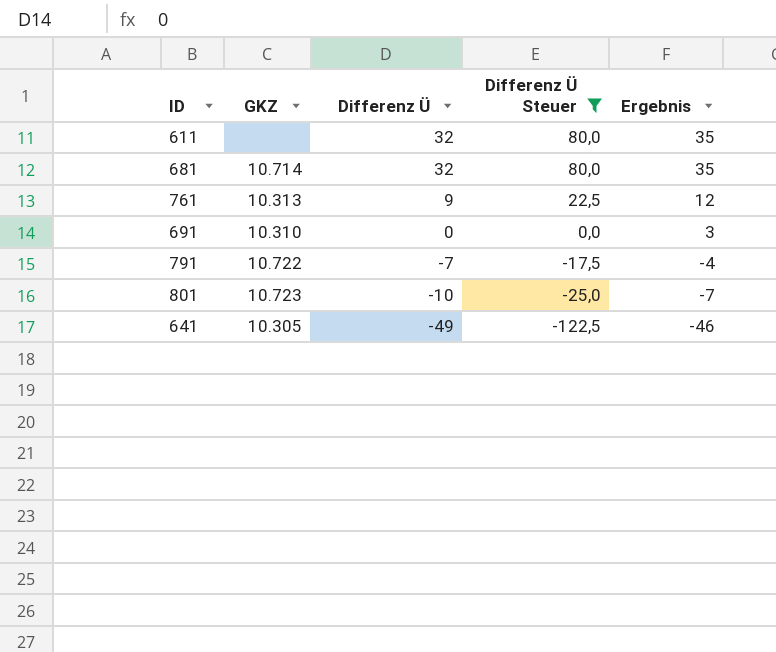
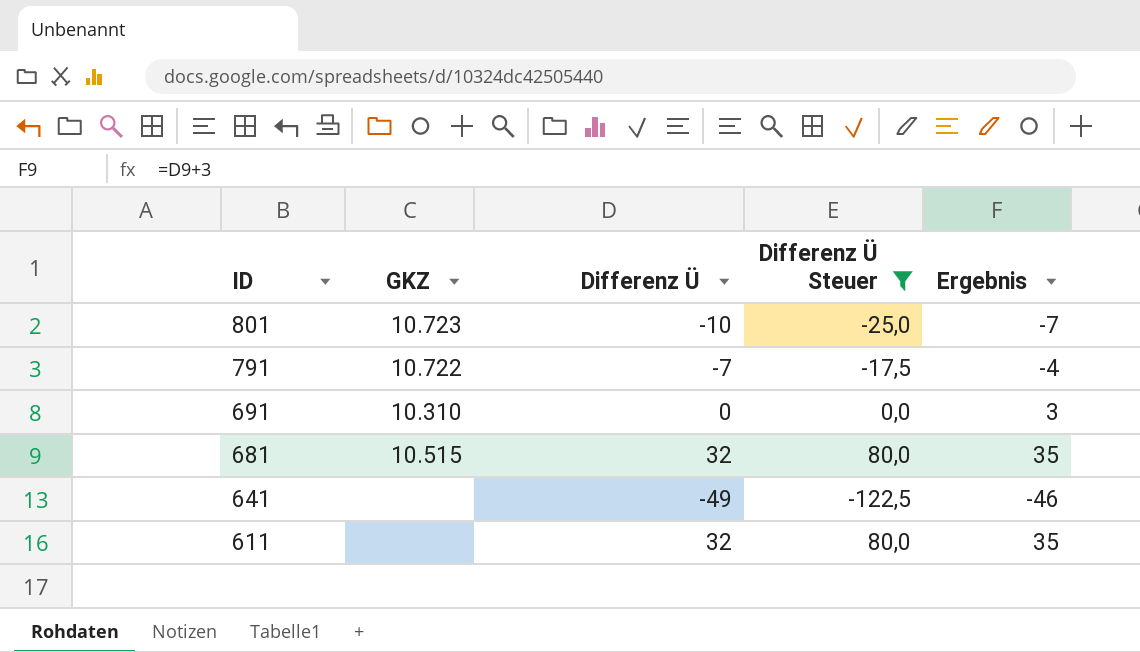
row order: Differenz Ü descending -> ID descending
row 761: 10.313 | 9 | 22,5 | 12 -> none
681 | GKZ: 10.714 -> 10.515
641 | GKZ: 10.305 -> none

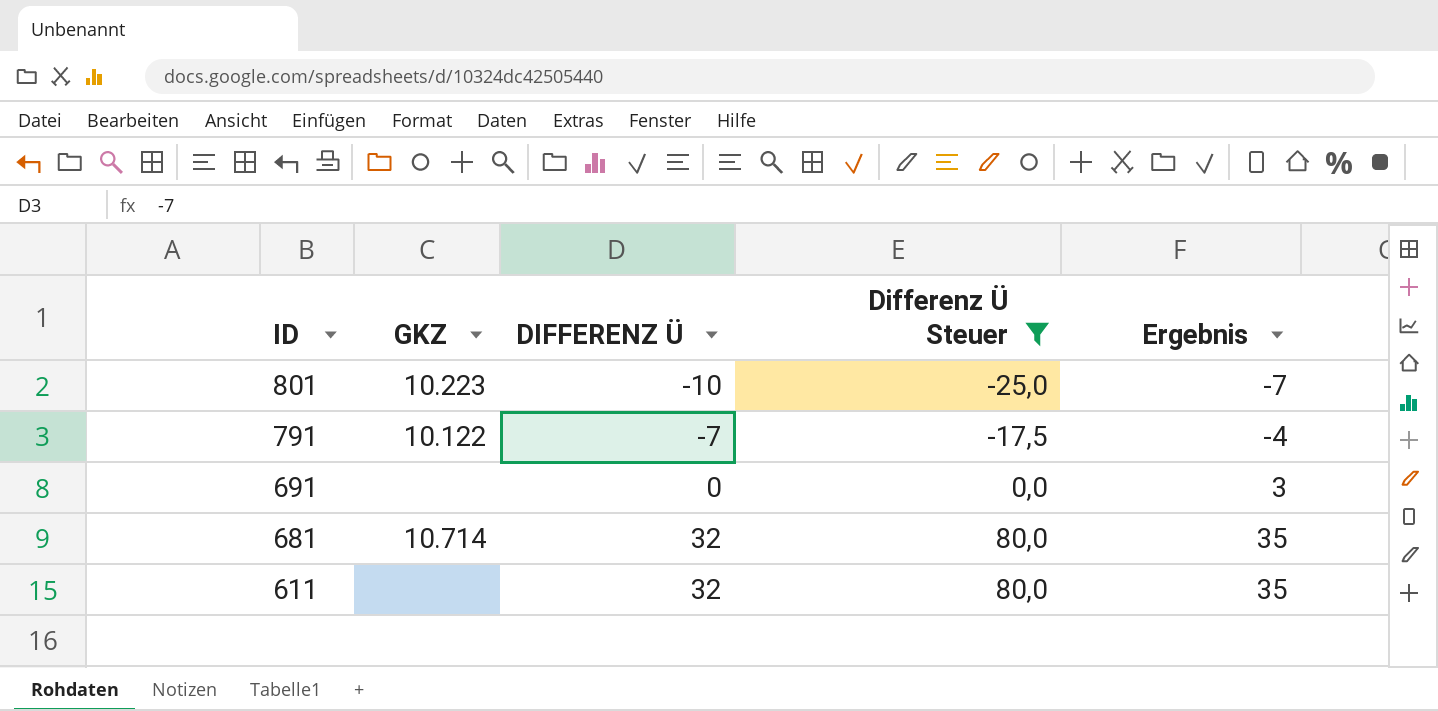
column name: Differenz Ü -> DIFFERENZ Ü
row 641: none | -49 | -122,5 | -46 -> none
801 | GKZ: 10.723 -> 10.223
791 | GKZ: 10.722 -> 10.122
691 | GKZ: 10.310 -> none
681 | GKZ: 10.515 -> 10.714

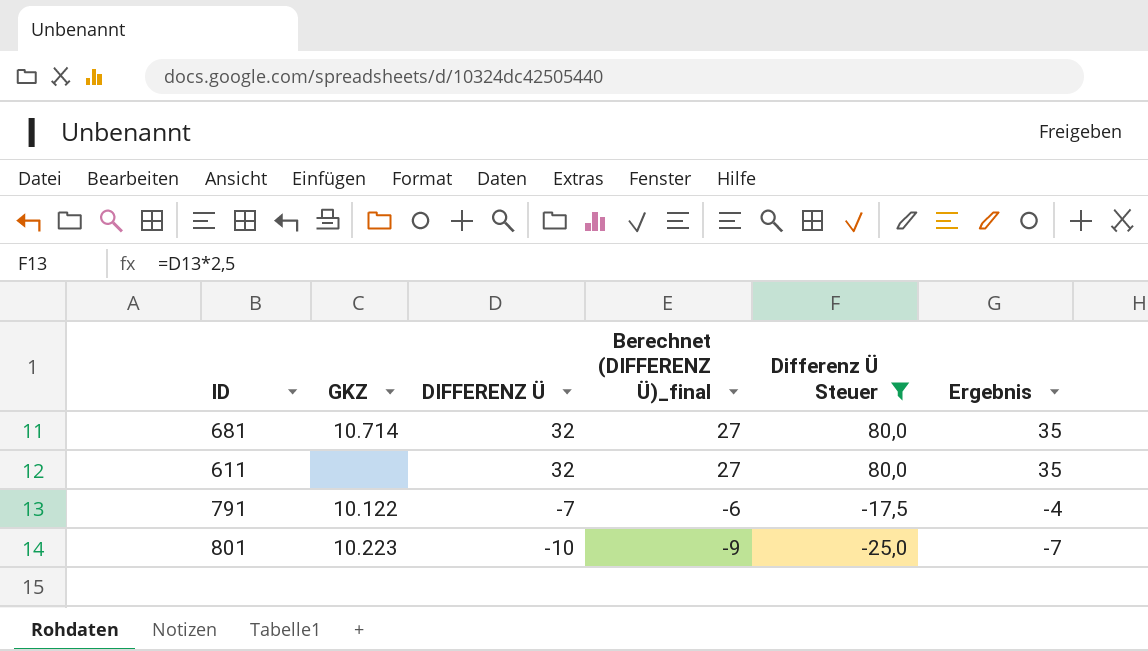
row order: ID descending -> DIFFERENZ Ü descending
column Berechnet (DIFFERENZ Ü)_final | formula: none -> [DIFFERENZ Ü] * 0,85
row 691: none | 0 | 0,0 | 3 -> none

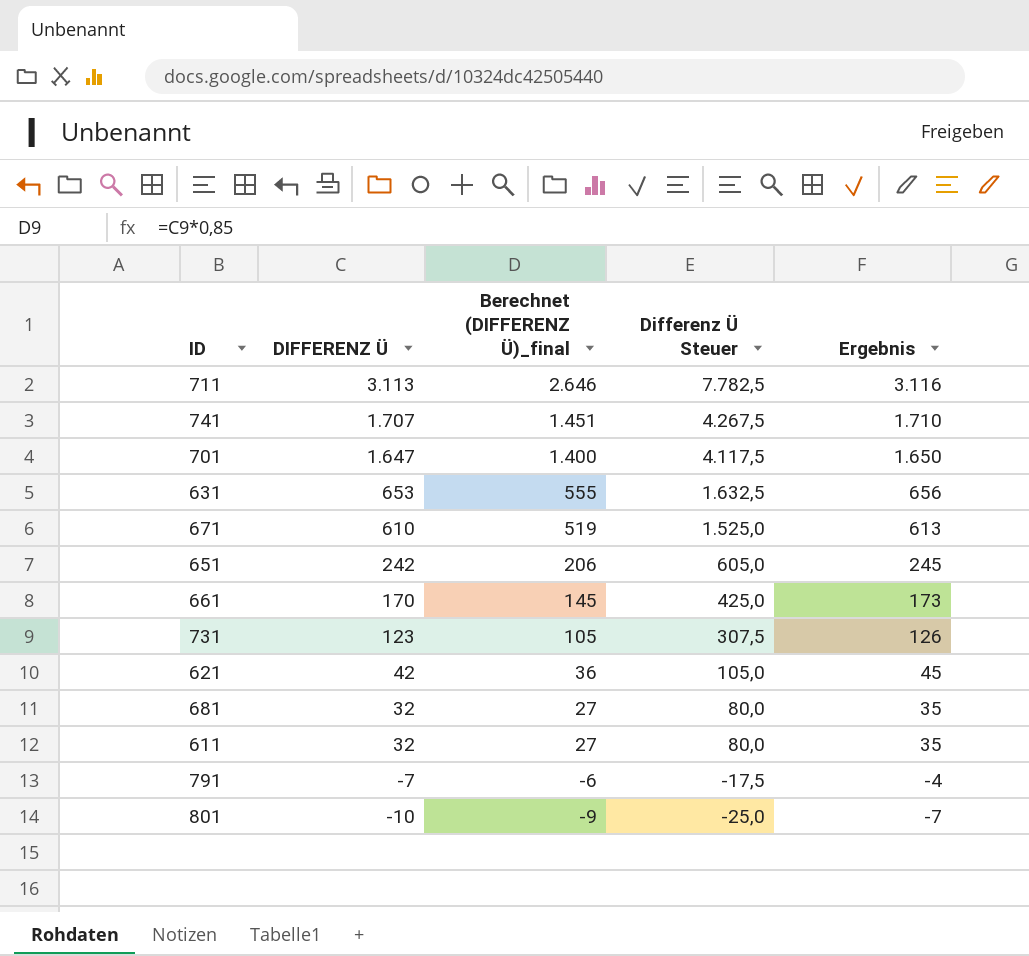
filter: Differenz Ü Steuer <= 80,0 -> none
column GKZ | position: 2 -> none

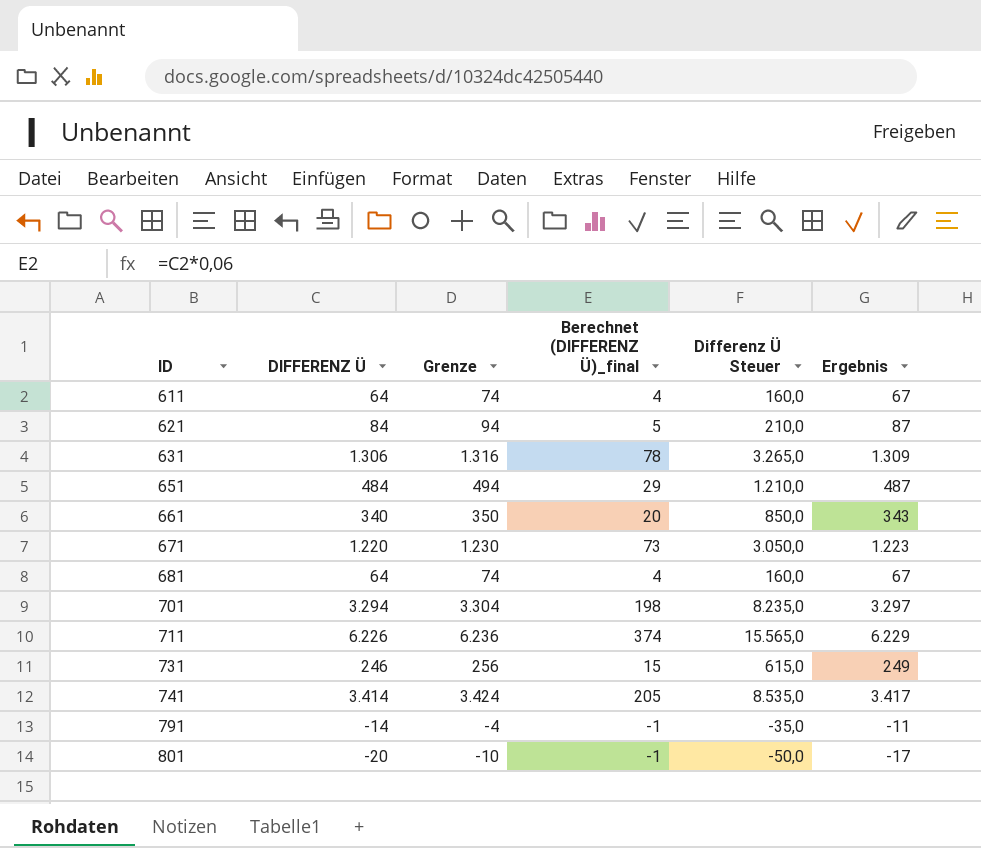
row order: DIFFERENZ Ü descending -> ID ascending
column Grenze | formula: none -> [DIFFERENZ Ü] + 10
column Berechnet (DIFFERENZ Ü)_final | formula: [DIFFERENZ Ü] * 0,85 -> [DIFFERENZ Ü] * 0,06
611 | DIFFERENZ Ü: 32 -> 64
611 | Differenz Ü Steuer: 80,0 -> 160,0
611 | Ergebnis: 35 -> 67
621 | DIFFERENZ Ü: 42 -> 84
621 | Differenz Ü Steuer: 105,0 -> 210,0
621 | Ergebnis: 45 -> 87
631 | DIFFERENZ Ü: 653 -> 1.306
631 | Differenz Ü Steuer: 1.632,5 -> 3.265,0
631 | Ergebnis: 656 -> 1.309
651 | DIFFERENZ Ü: 242 -> 484
651 | Differenz Ü Steuer: 605,0 -> 1.210,0
651 | Ergebnis: 245 -> 487
661 | DIFFERENZ Ü: 170 -> 340
661 | Differenz Ü Steuer: 425,0 -> 850,0
661 | Ergebnis: 173 -> 343
671 | DIFFERENZ Ü: 610 -> 1.220
671 | Differenz Ü Steuer: 1.525,0 -> 3.050,0
671 | Ergebnis: 613 -> 1.223
681 | DIFFERENZ Ü: 32 -> 64
681 | Differenz Ü Steuer: 80,0 -> 160,0
681 | Ergebnis: 35 -> 67
701 | DIFFERENZ Ü: 1.647 -> 3.294
701 | Differenz Ü Steuer: 4.117,5 -> 8.235,0
701 | Ergebnis: 1.650 -> 3.297
711 | DIFFERENZ Ü: 3.113 -> 6.226
711 | Differenz Ü Steuer: 7.782,5 -> 15.565,0
711 | Ergebnis: 3.116 -> 6.229
731 | DIFFERENZ Ü: 123 -> 246
731 | Differenz Ü Steuer: 307,5 -> 615,0
731 | Ergebnis: 126 -> 249
741 | DIFFERENZ Ü: 1.707 -> 3.414
741 | Differenz Ü Steuer: 4.267,5 -> 8.535,0
741 | Ergebnis: 1.710 -> 3.417
791 | DIFFERENZ Ü: -7 -> -14
791 | Differenz Ü Steuer: -17,5 -> -35,0
791 | Ergebnis: -4 -> -11
801 | DIFFERENZ Ü: -10 -> -20
801 | Differenz Ü Steuer: -25,0 -> -50,0
801 | Ergebnis: -7 -> -17

